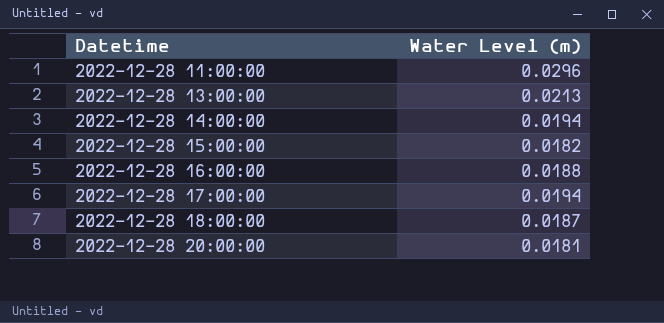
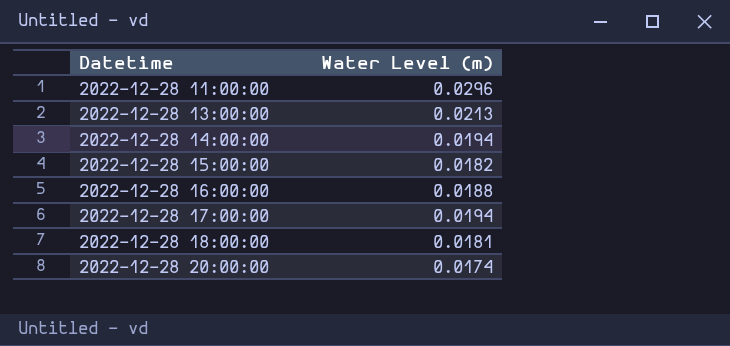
2022-12-28 18:00:00 | Water Level (m): 0.0187 -> 0.0181
2022-12-28 20:00:00 | Water Level (m): 0.0181 -> 0.0174

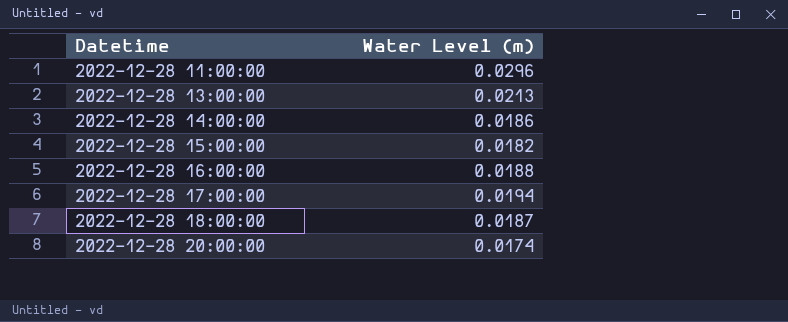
2022-12-28 14:00:00 | Water Level (m): 0.0194 -> 0.0186
2022-12-28 18:00:00 | Water Level (m): 0.0181 -> 0.0187

